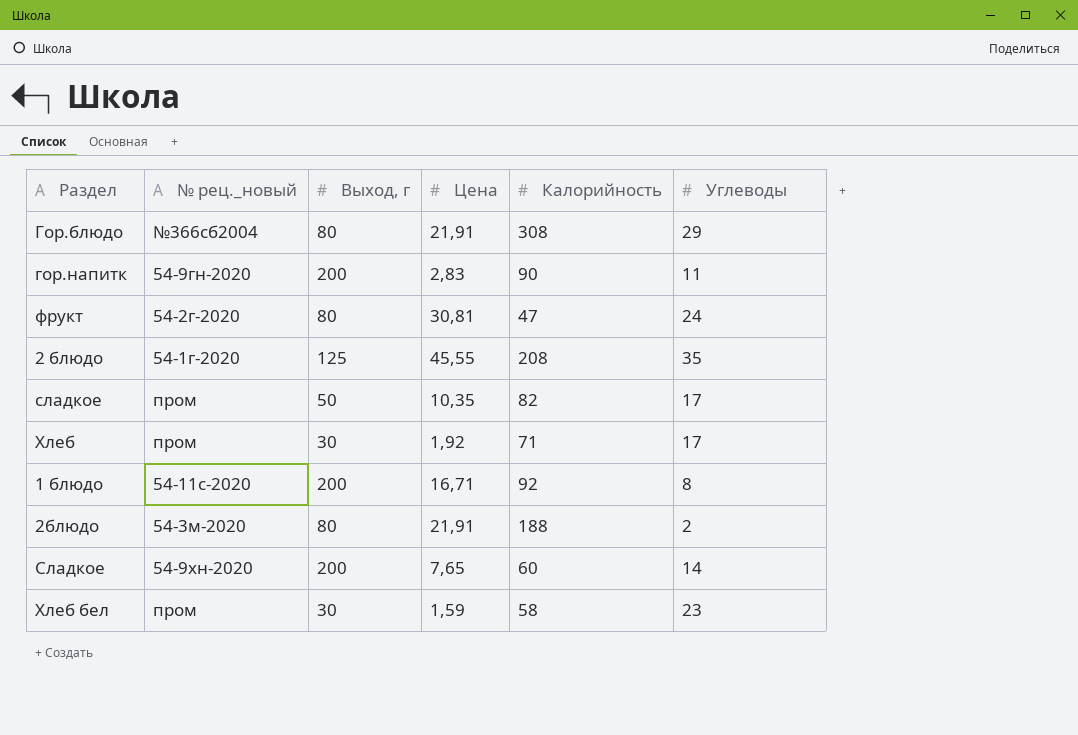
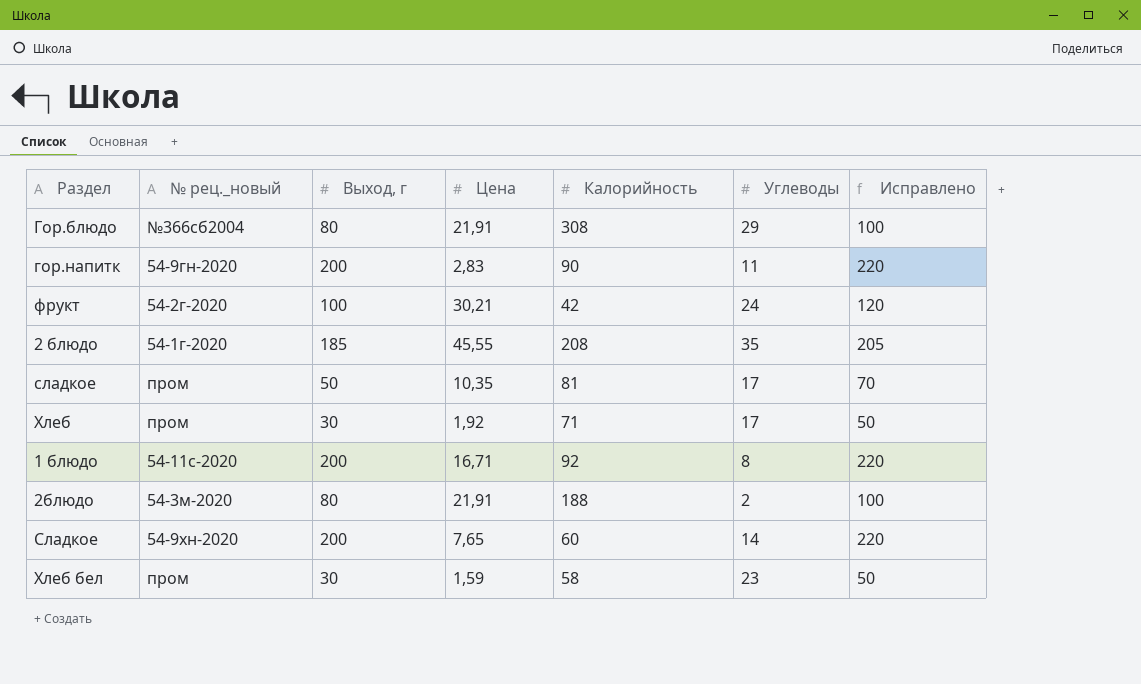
column Исправлено | formula: none -> [Выход, г] + 20
фрукт | Выход, г: 80 -> 100
фрукт | Цена: 30,81 -> 30,21
фрукт | Калорийность: 47 -> 42
2 блюдо | Выход, г: 125 -> 185
сладкое | Калорийность: 82 -> 81

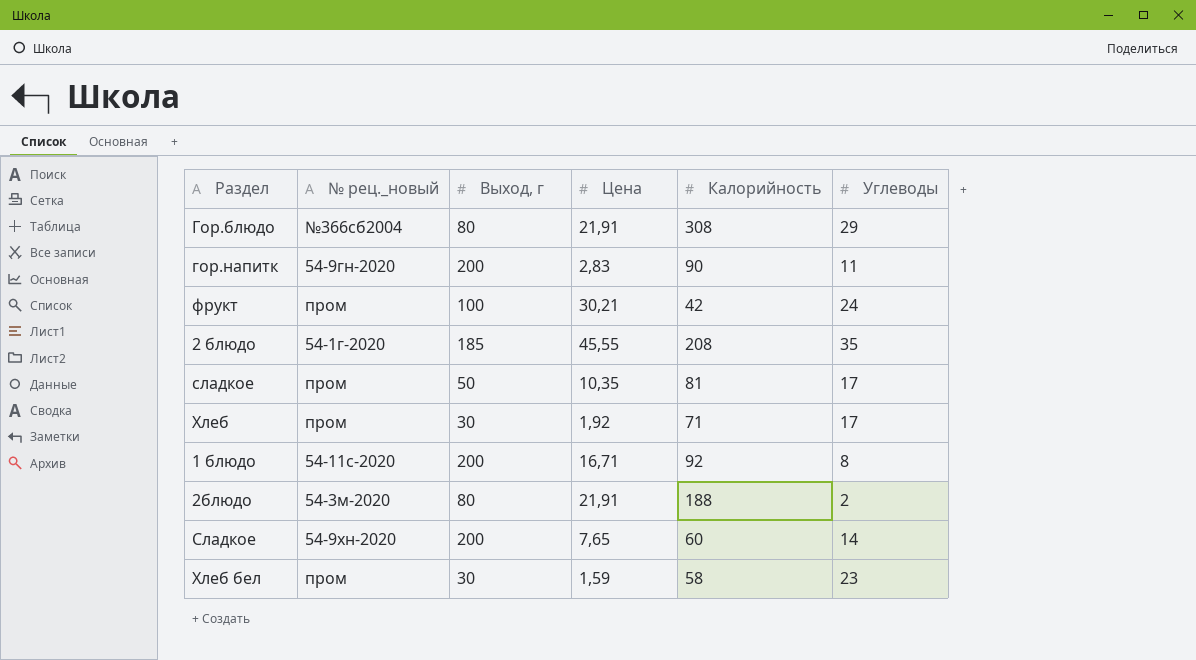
column Исправлено | formula: [Выход, г] + 20 -> none
фрукт | № рец._новый: 54-2г-2020 -> пром

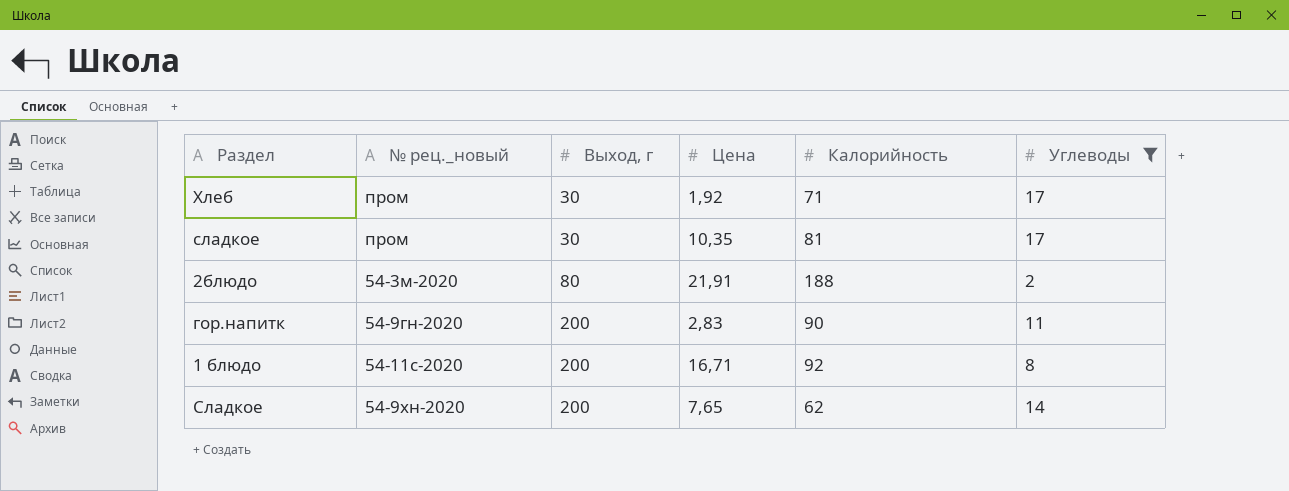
filter: none -> Углеводы <= 17
row order: none -> Выход, г ascending
сладкое | Выход, г: 50 -> 30
Сладкое | Калорийность: 60 -> 62

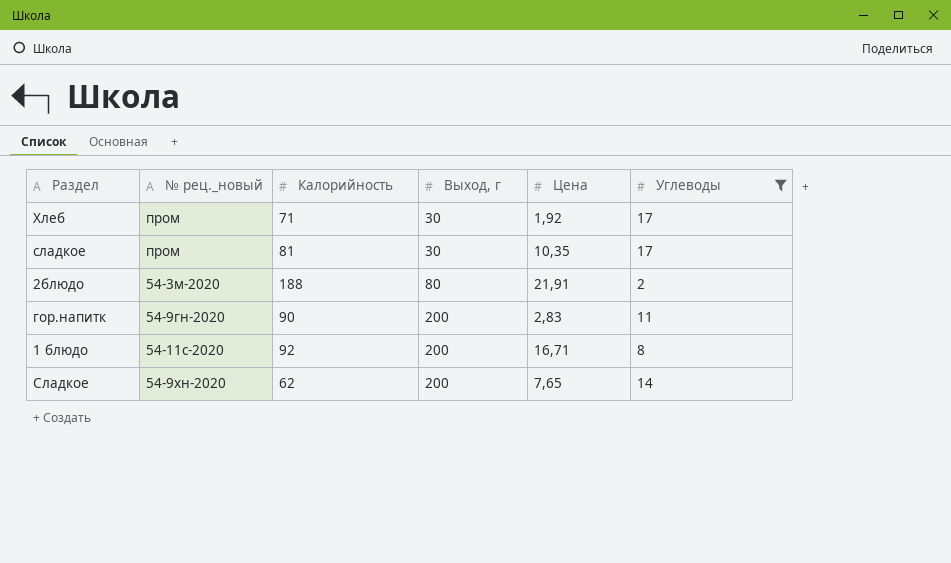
column Калорийность | position: 5 -> 3

